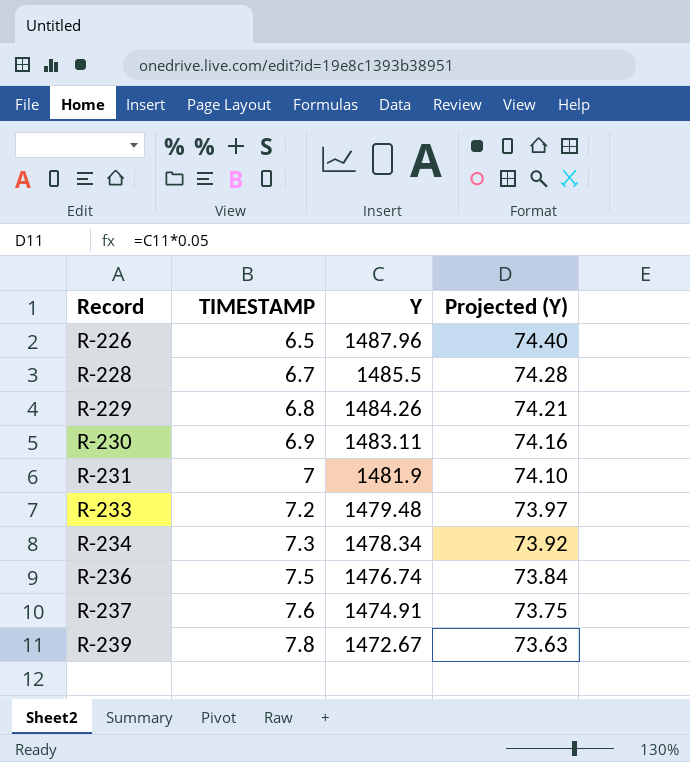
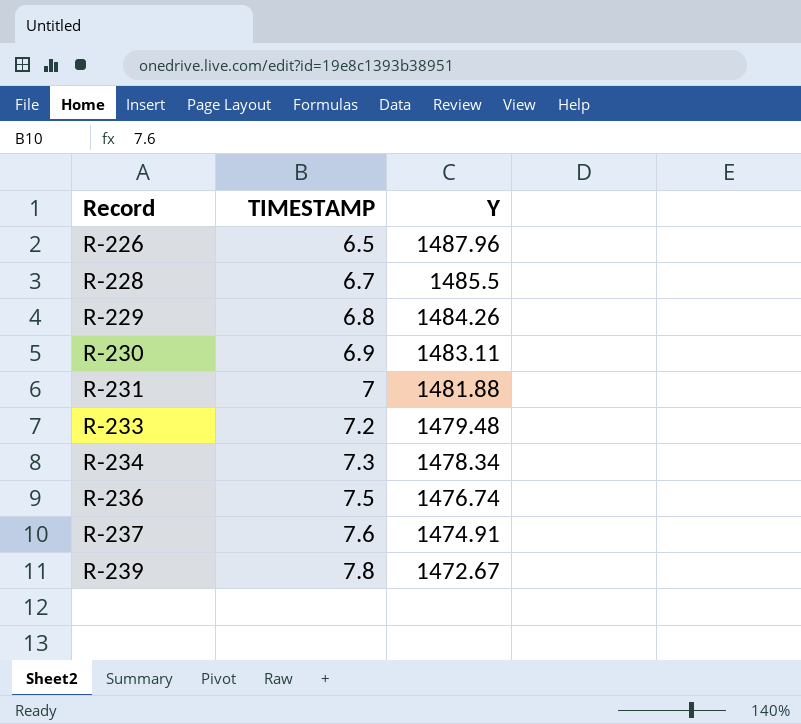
column Projected (Y) | formula: [Y] * 0.05 -> none
R-231 | Y: 1481.9 -> 1481.88

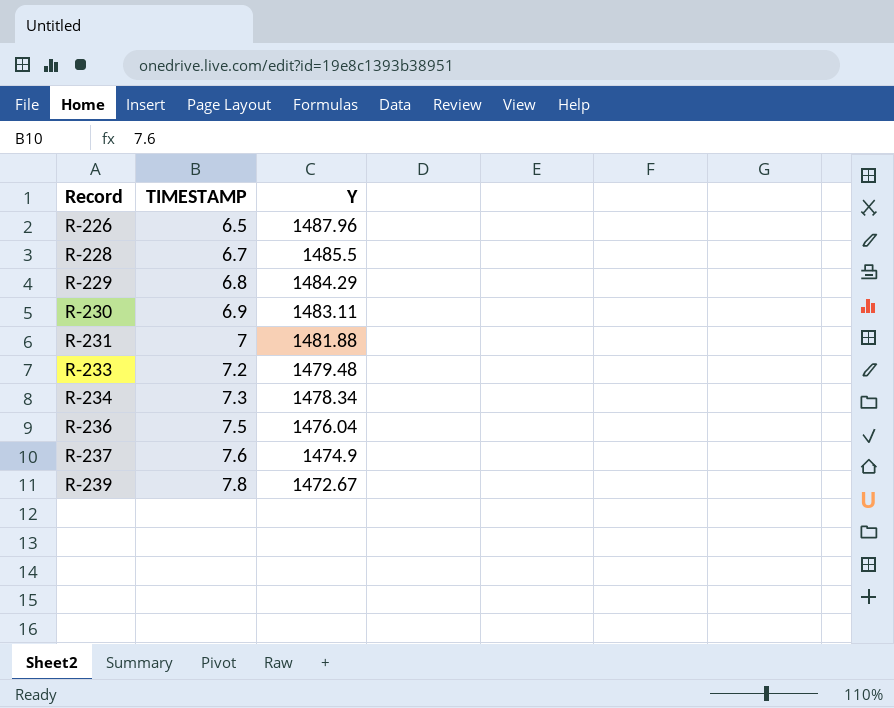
R-229 | Y: 1484.26 -> 1484.29
R-236 | Y: 1476.74 -> 1476.04
R-237 | Y: 1474.91 -> 1474.9

